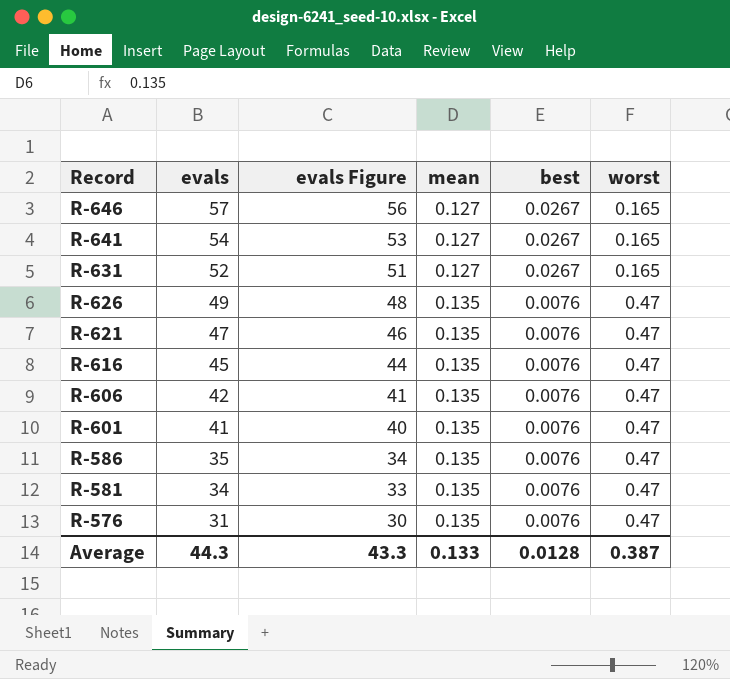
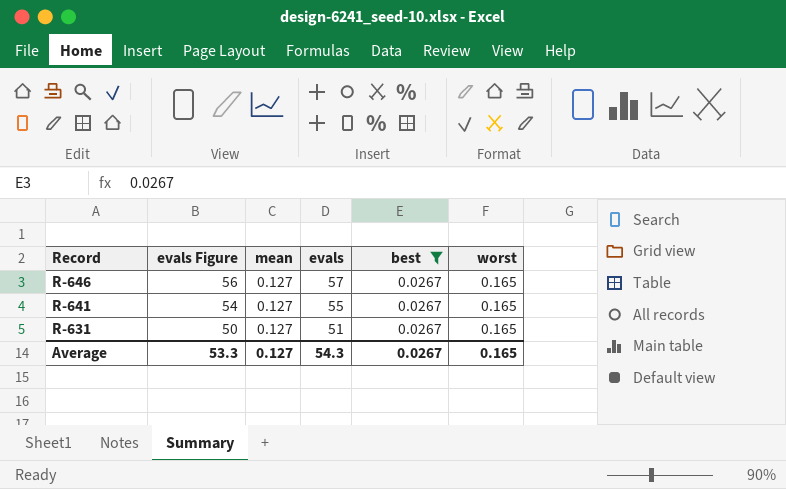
filter: none -> best = 0.0267
column evals | position: 2 -> 4
R-641 | evals Figure: 53 -> 54
R-641 | evals: 54 -> 55
R-631 | evals Figure: 51 -> 50
R-631 | evals: 52 -> 51
Average | evals Figure: 43.3 -> 53.3
Average | mean: 0.133 -> 0.127
Average | evals: 44.3 -> 54.3
Average | best: 0.0128 -> 0.0267
Average | worst: 0.387 -> 0.165

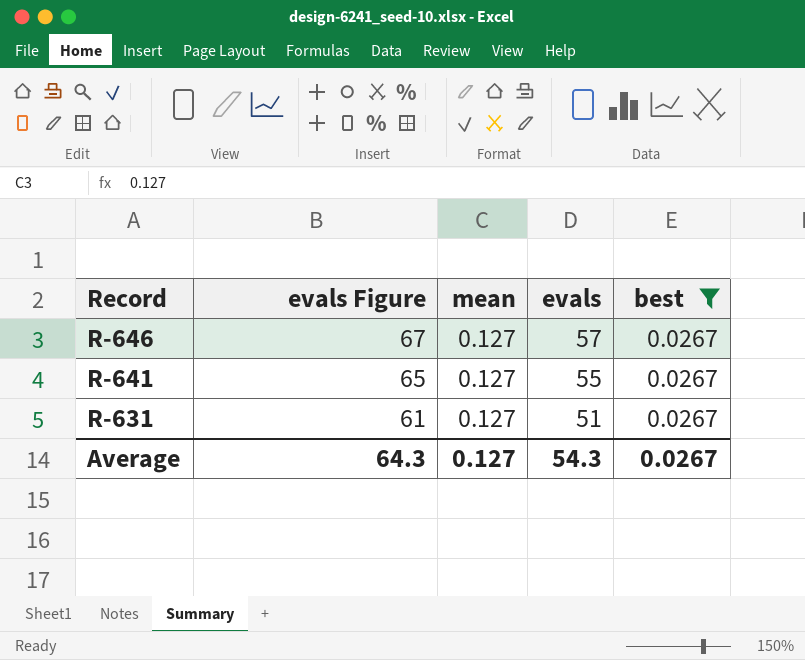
column worst | position: 6 -> none
column evals Figure | formula: [evals] - 1 -> [evals] + 10
Average | evals Figure: 53.3 -> 64.3

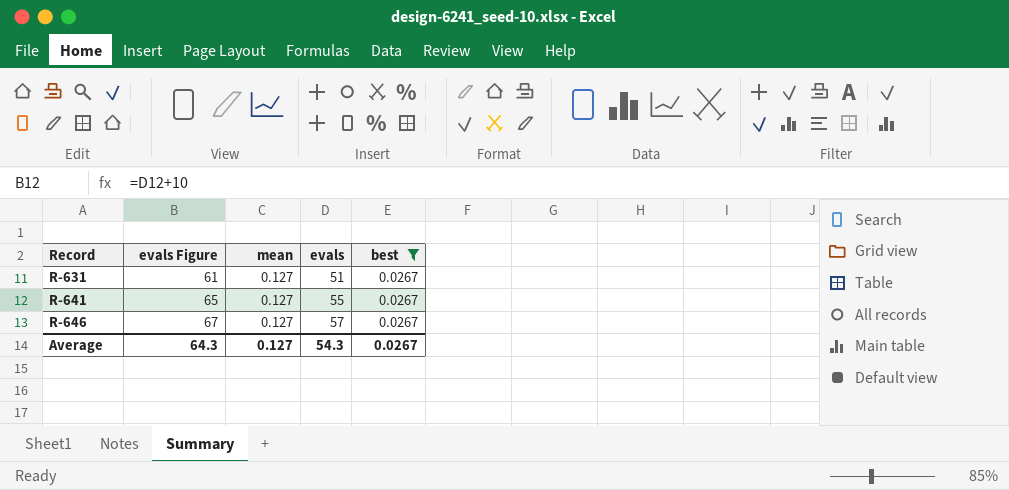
row order: Record descending -> Record ascending

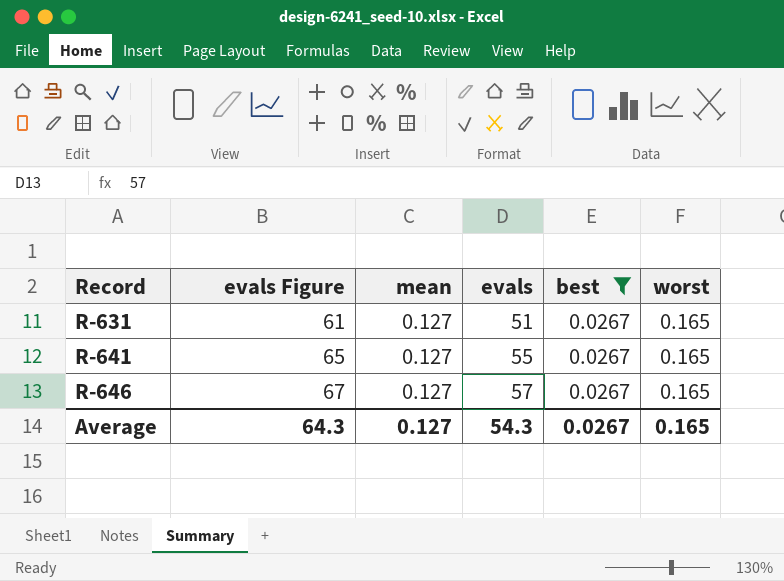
column worst | position: none -> 6

